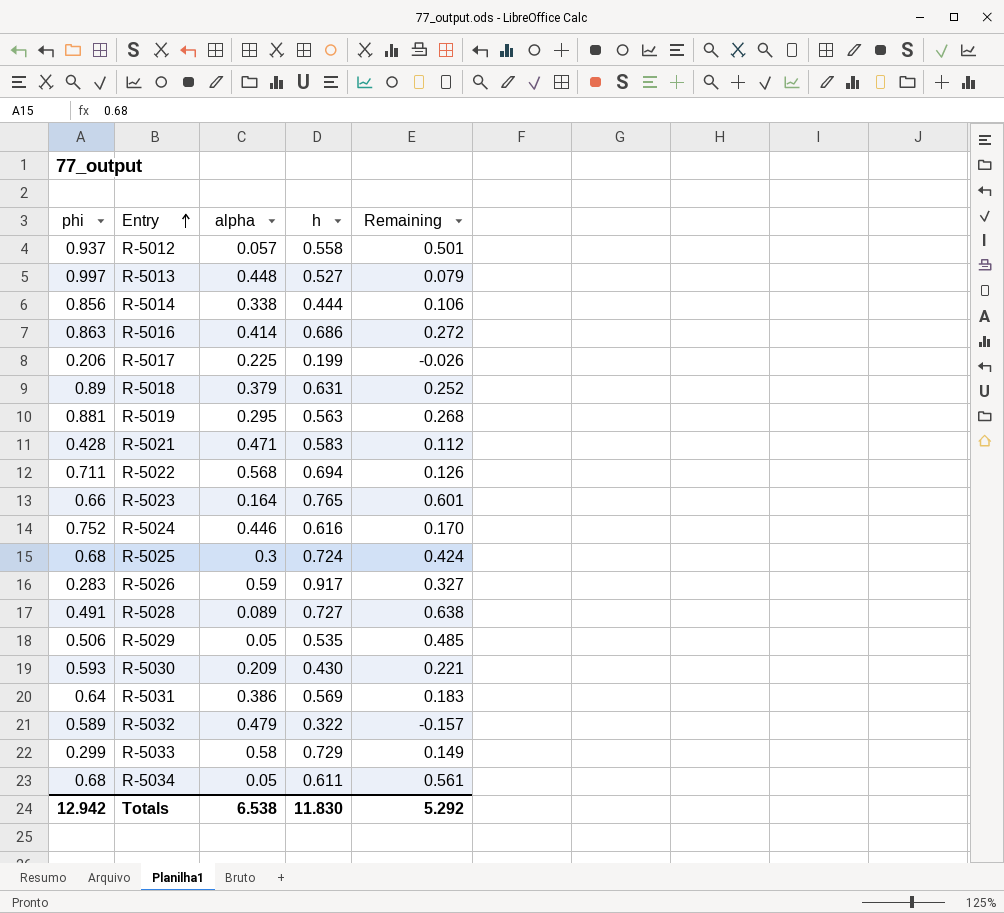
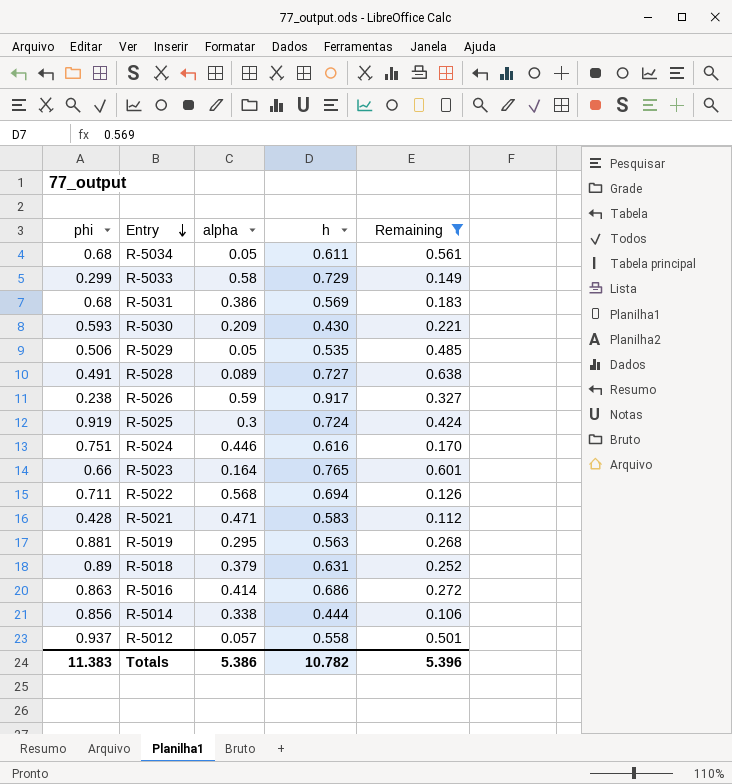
filter: none -> Remaining >= 0.106
row order: Entry ascending -> Entry descending
R-5031 | phi: 0.64 -> 0.68
R-5026 | phi: 0.283 -> 0.238
R-5025 | phi: 0.68 -> 0.919
R-5024 | phi: 0.752 -> 0.751
Totals | phi: 12.942 -> 11.383
Totals | alpha: 6.538 -> 5.386
Totals | h: 11.830 -> 10.782
Totals | Remaining: 5.292 -> 5.396

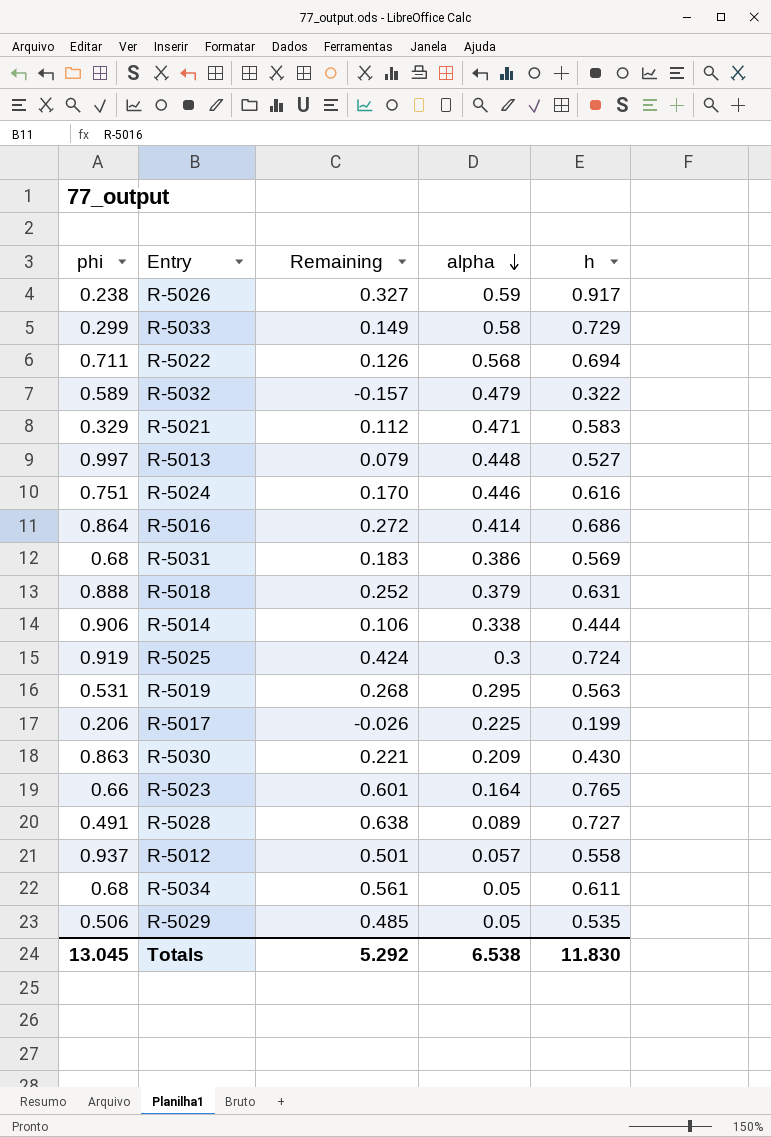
filter: Remaining >= 0.106 -> none
row order: Entry descending -> alpha descending
column Remaining | position: 5 -> 3
R-5021 | phi: 0.428 -> 0.329
R-5016 | phi: 0.863 -> 0.864
R-5018 | phi: 0.89 -> 0.888
R-5014 | phi: 0.856 -> 0.906
R-5019 | phi: 0.881 -> 0.531
R-5030 | phi: 0.593 -> 0.863
Totals | phi: 11.383 -> 13.045
Totals | Remaining: 5.396 -> 5.292
Totals | alpha: 5.386 -> 6.538
Totals | h: 10.782 -> 11.830

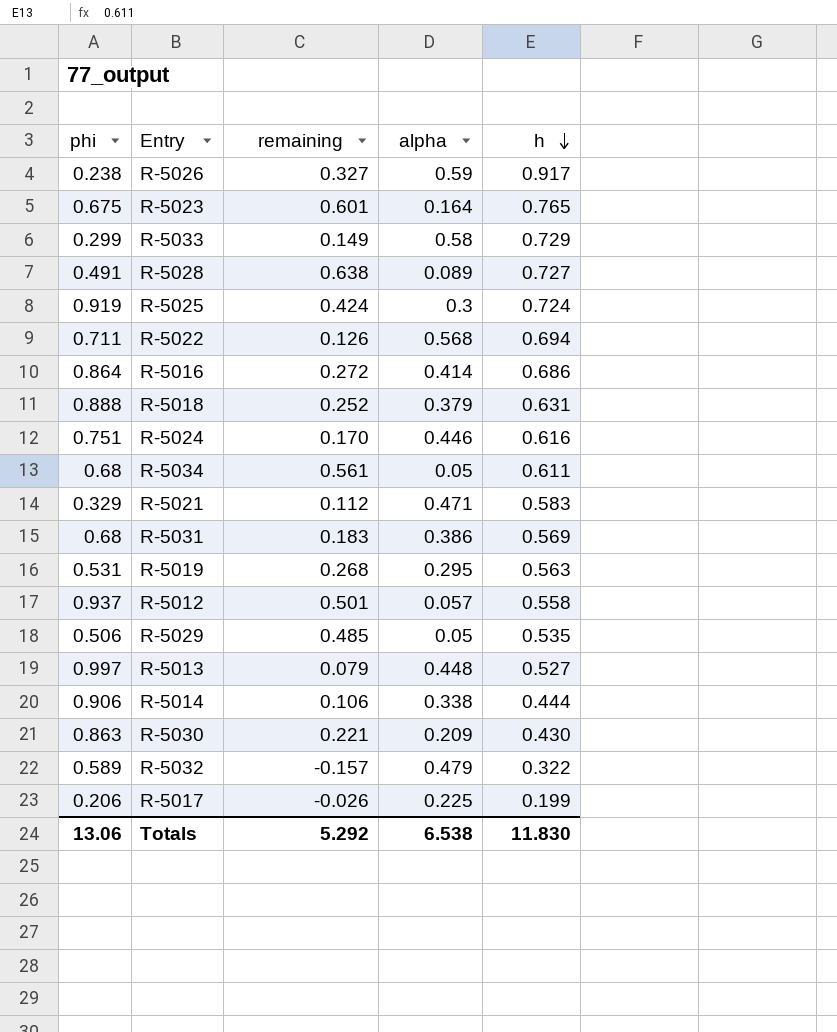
row order: alpha descending -> h descending
column name: Remaining -> remaining
R-5023 | phi: 0.66 -> 0.675
Totals | phi: 13.045 -> 13.06

